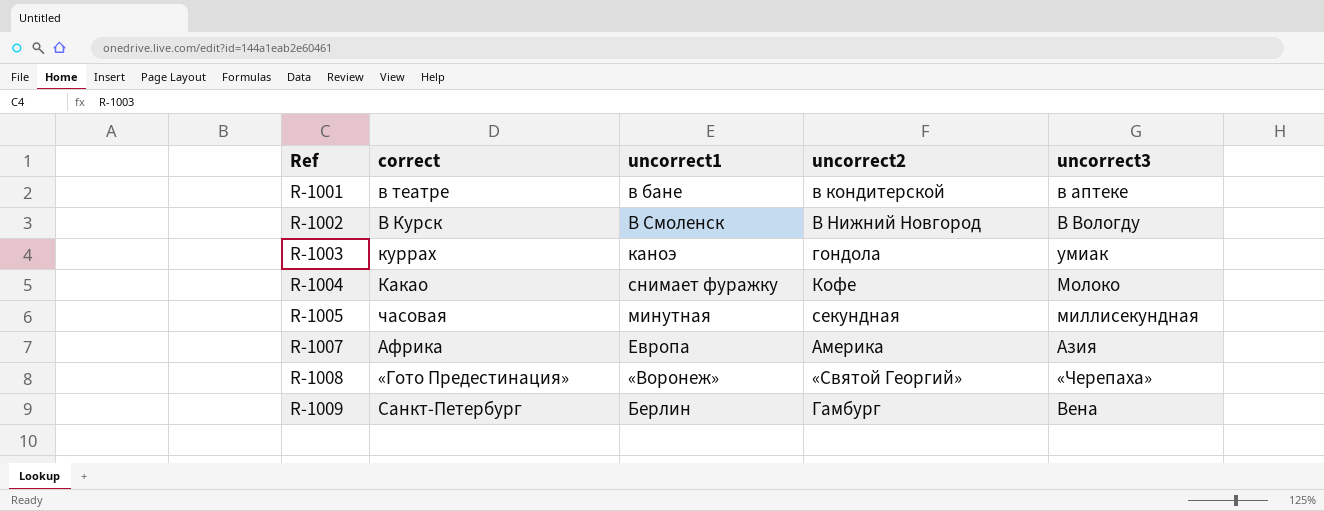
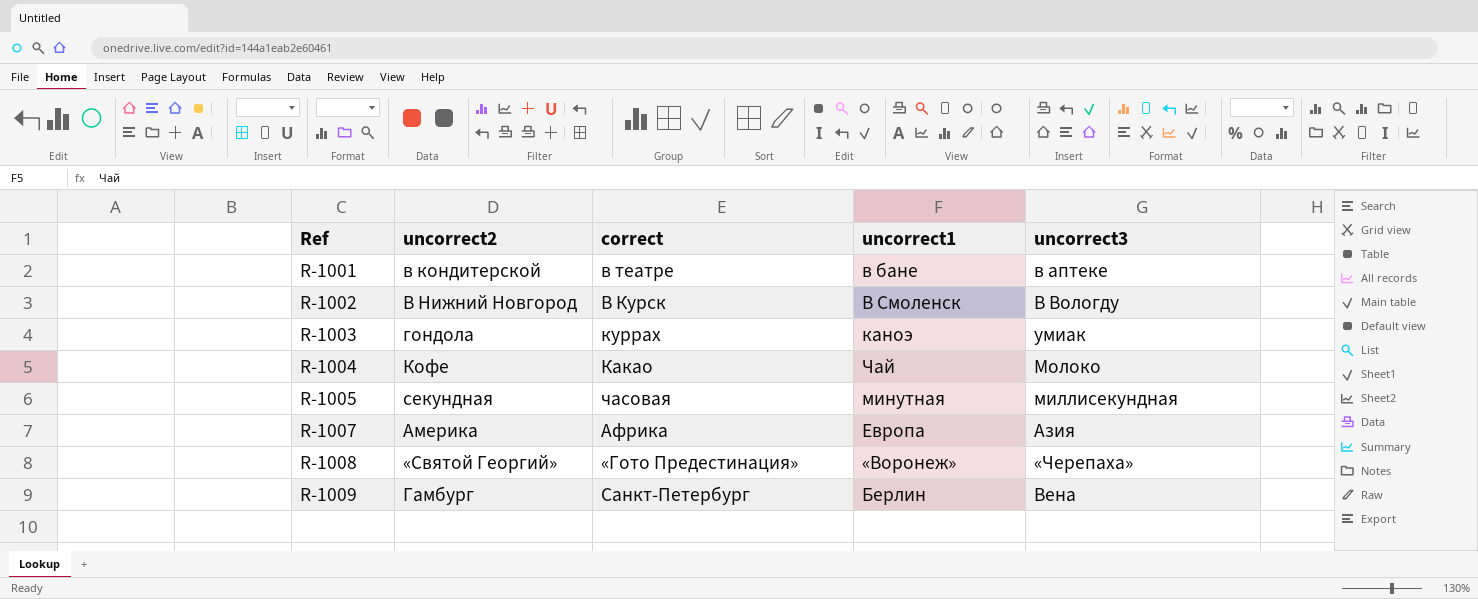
column uncorrect2 | position: 4 -> 2
R-1004 | uncorrect1: снимает фуражку -> Чай

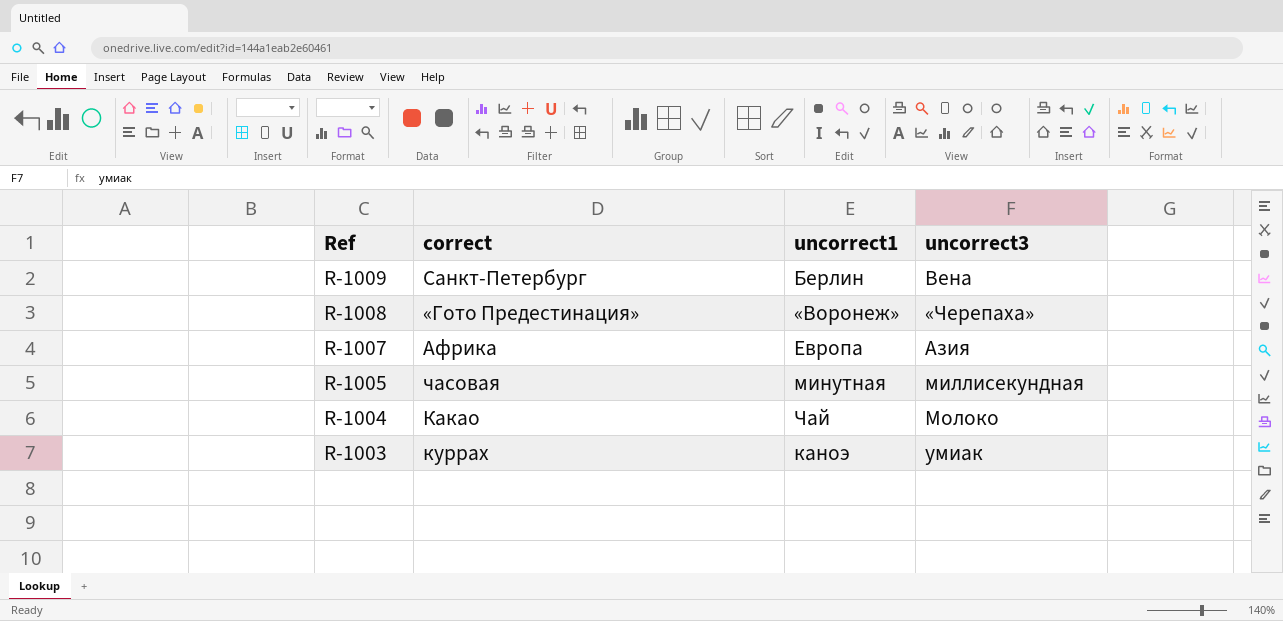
row order: Ref ascending -> Ref descending
column uncorrect2 | position: 2 -> none
row R-1001: в кондитерской | в театре | в бане | в аптеке -> none
row R-1002: В Нижний Новгород | В Курск | В Смоленск | В Вологду -> none

